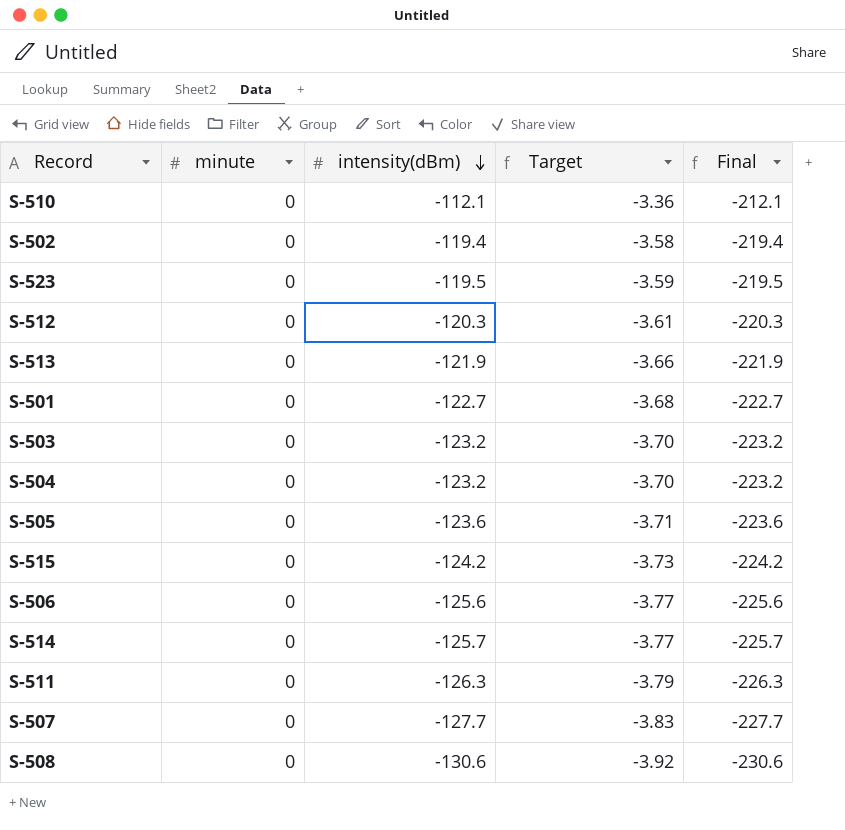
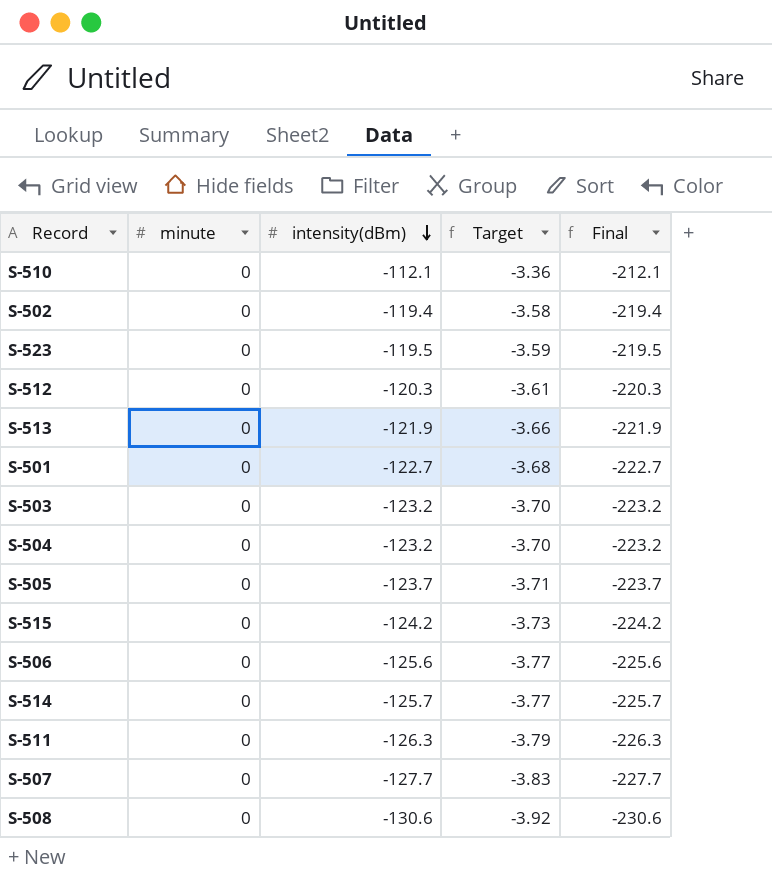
S-505 | intensity(dBm): -123.6 -> -123.7
S-505 | Final: -223.6 -> -223.7

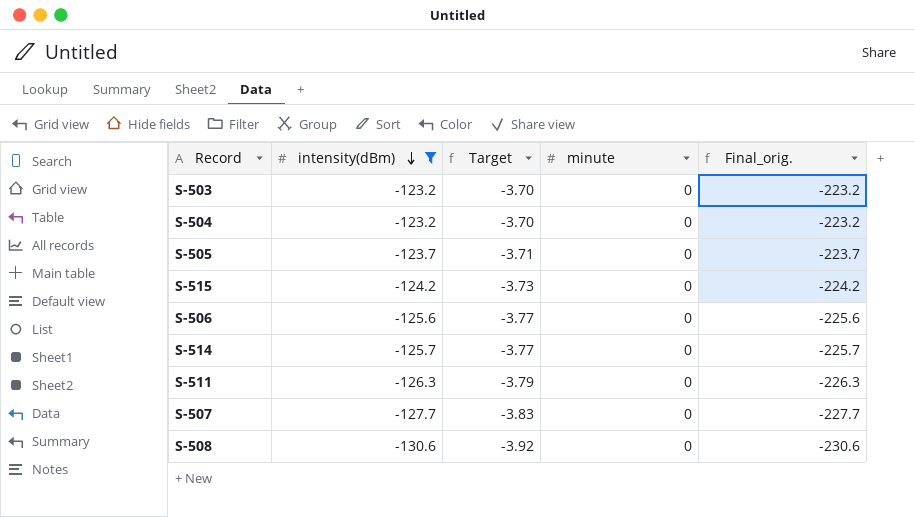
filter: none -> intensity(dBm) <= -123.2
column minute | position: 2 -> 4
column name: Final -> Final_orig.

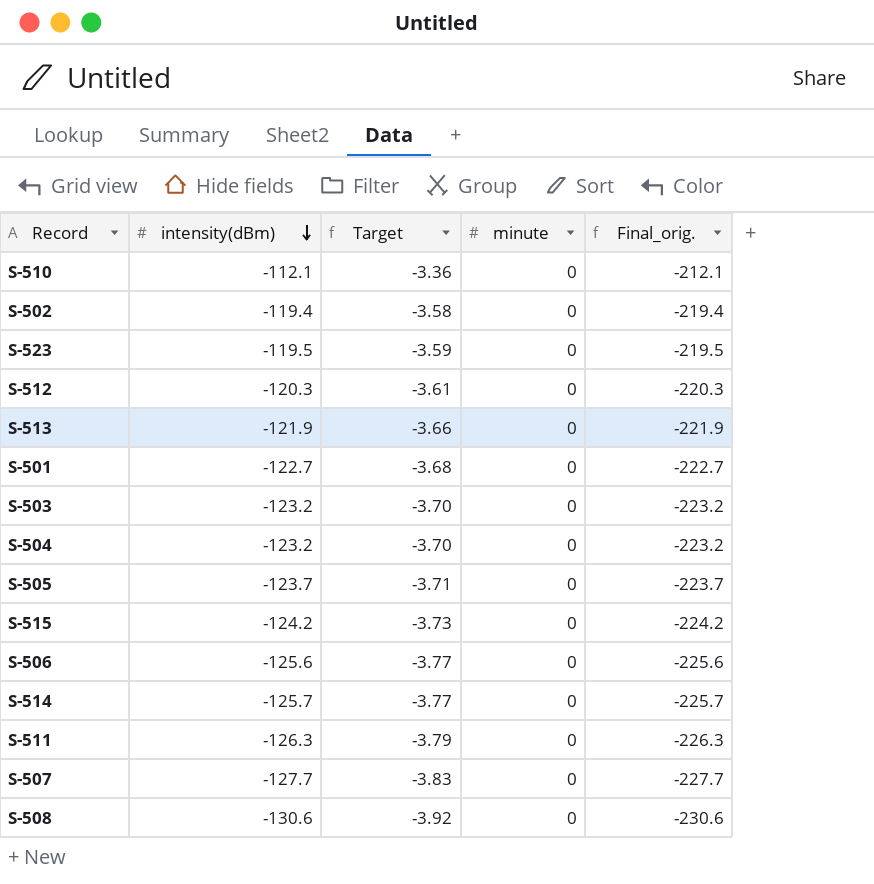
filter: intensity(dBm) <= -123.2 -> none

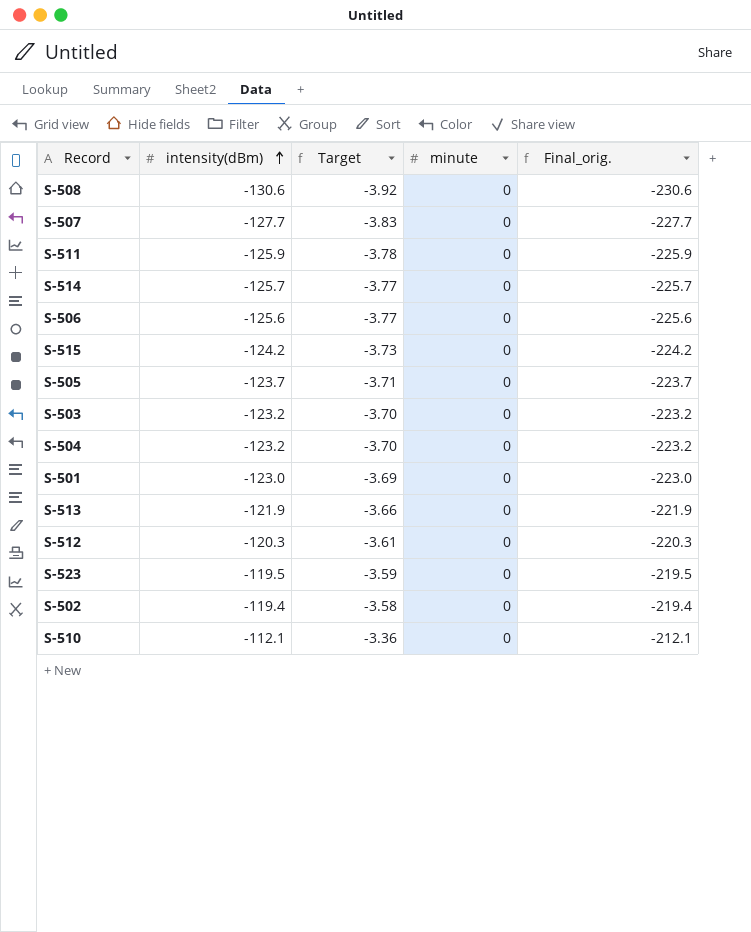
row order: intensity(dBm) descending -> intensity(dBm) ascending
S-511 | intensity(dBm): -126.3 -> -125.9
S-511 | Target: -3.79 -> -3.78
S-511 | Final_orig.: -226.3 -> -225.9
S-501 | intensity(dBm): -122.7 -> -123.0
S-501 | Target: -3.68 -> -3.69
S-501 | Final_orig.: -222.7 -> -223.0

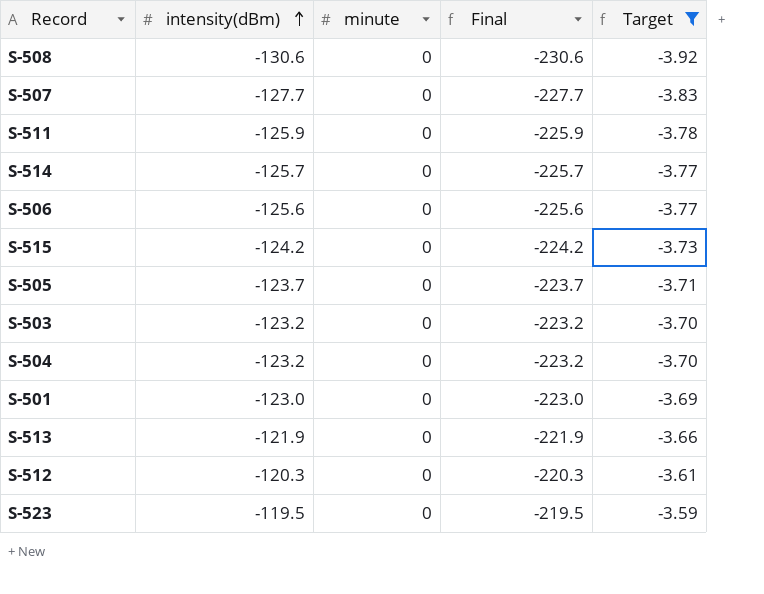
filter: none -> Target <= -3.59
column name: Final_orig. -> Final
column Target | position: 3 -> 5

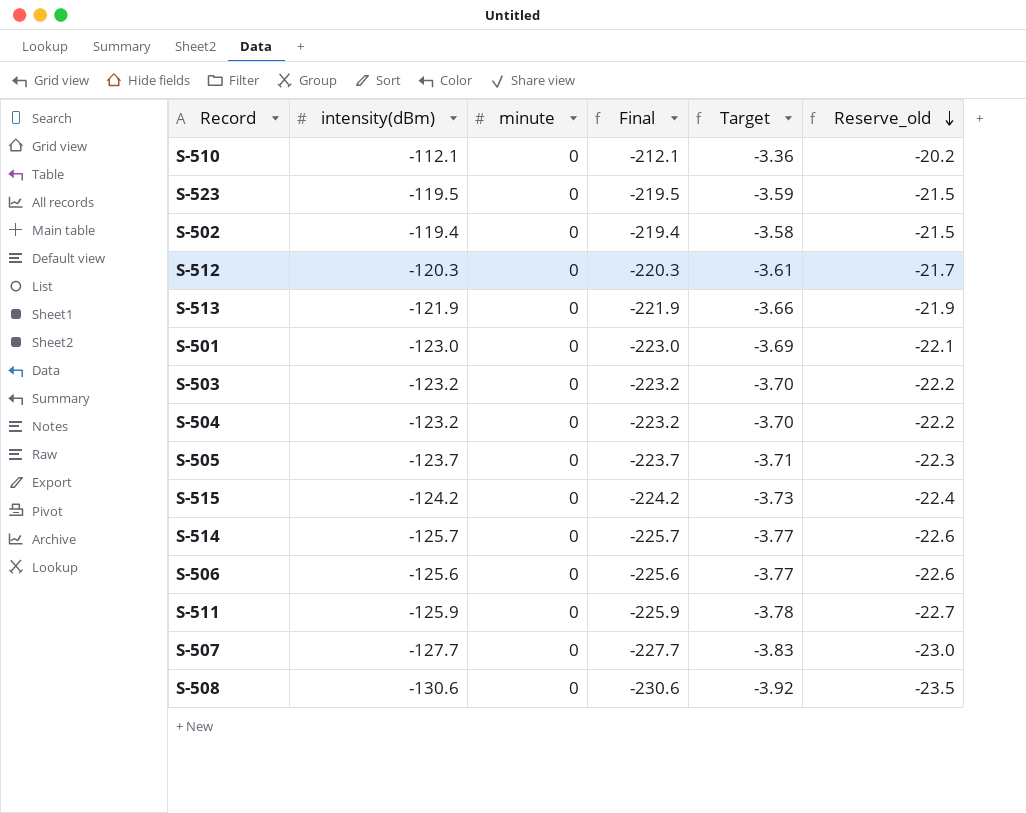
filter: Target <= -3.59 -> none
row order: intensity(dBm) ascending -> Reserve_old descending
column Reserve_old | formula: none -> [intensity(dBm)] * 0.18

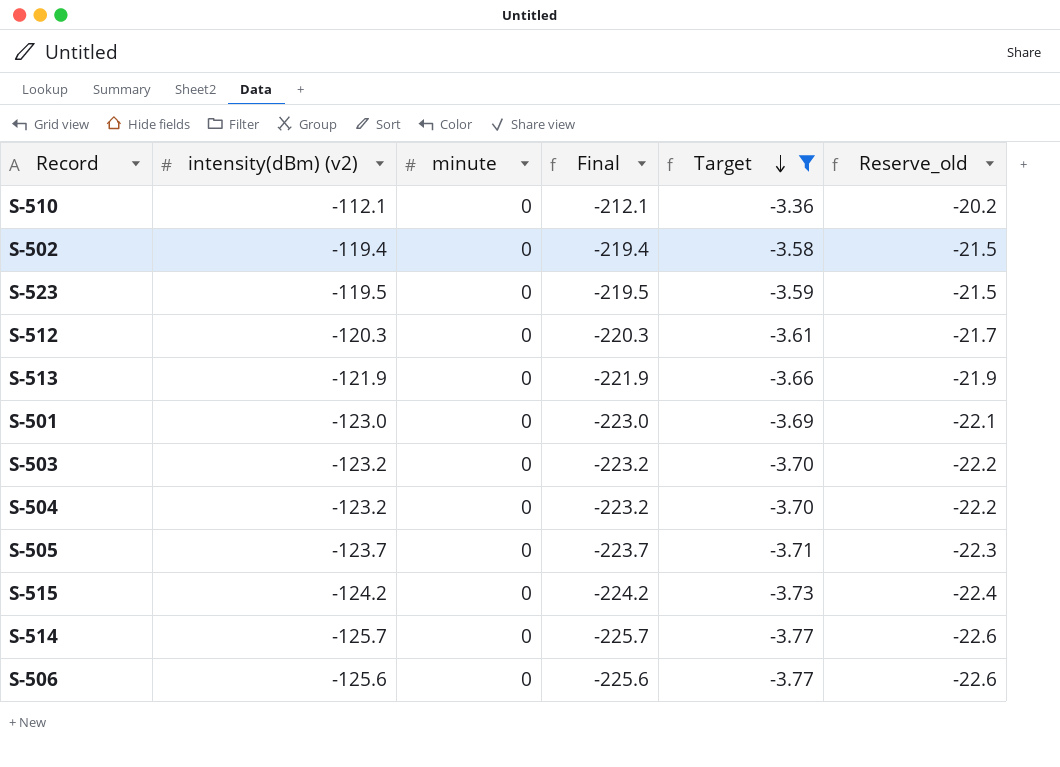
filter: none -> Target >= -3.77
row order: Reserve_old descending -> Target descending
column name: intensity(dBm) -> intensity(dBm) (v2)

